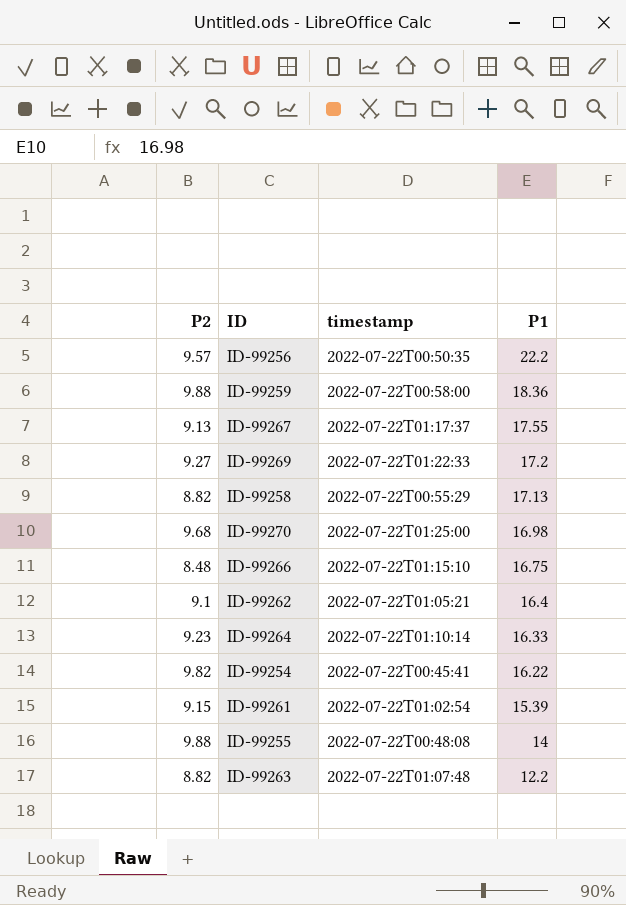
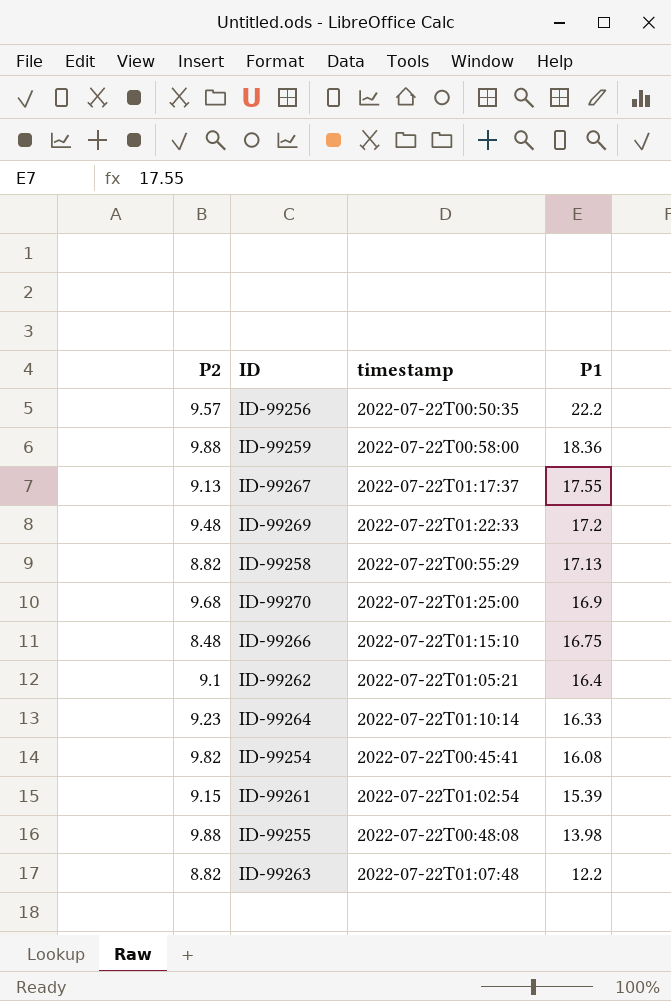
ID-99269 | P2: 9.27 -> 9.48
ID-99270 | P1: 16.98 -> 16.9
ID-99254 | P1: 16.22 -> 16.08
ID-99255 | P1: 14 -> 13.98

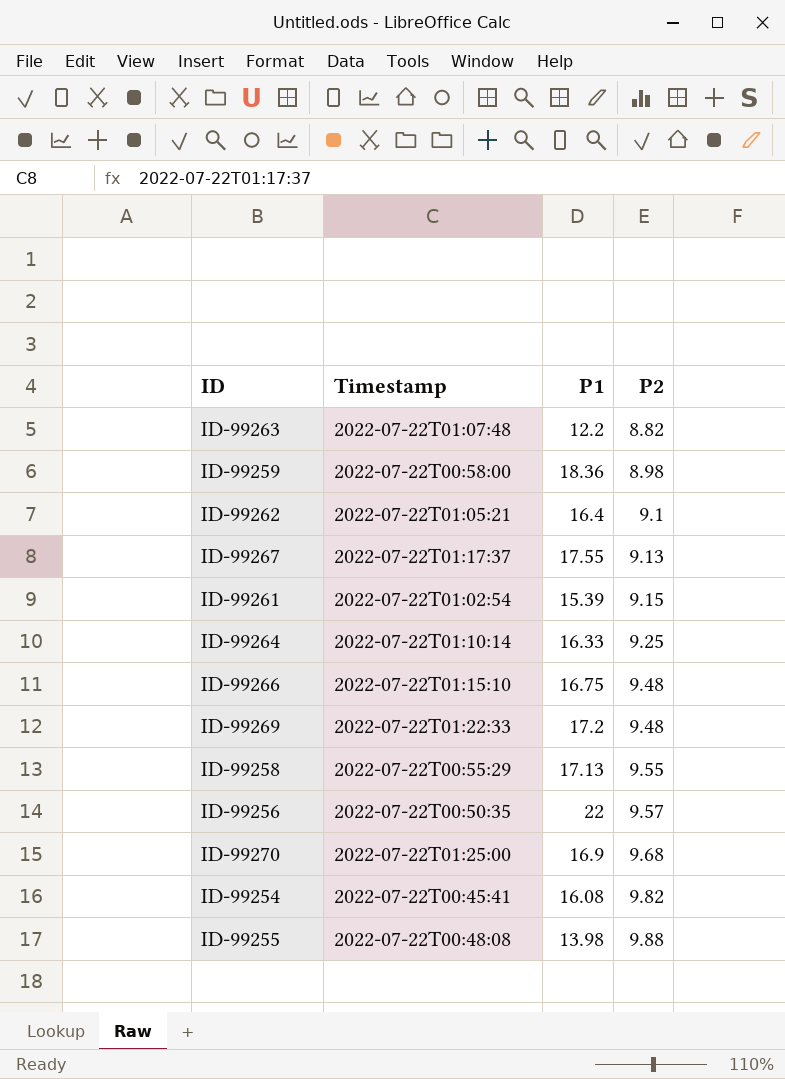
row order: P1 descending -> P2 ascending
column name: timestamp -> Timestamp
column P2 | position: 1 -> 4
ID-99259 | P2: 9.88 -> 8.98
ID-99264 | P2: 9.23 -> 9.25
ID-99266 | P2: 8.48 -> 9.48
ID-99258 | P2: 8.82 -> 9.55
ID-99256 | P1: 22.2 -> 22

